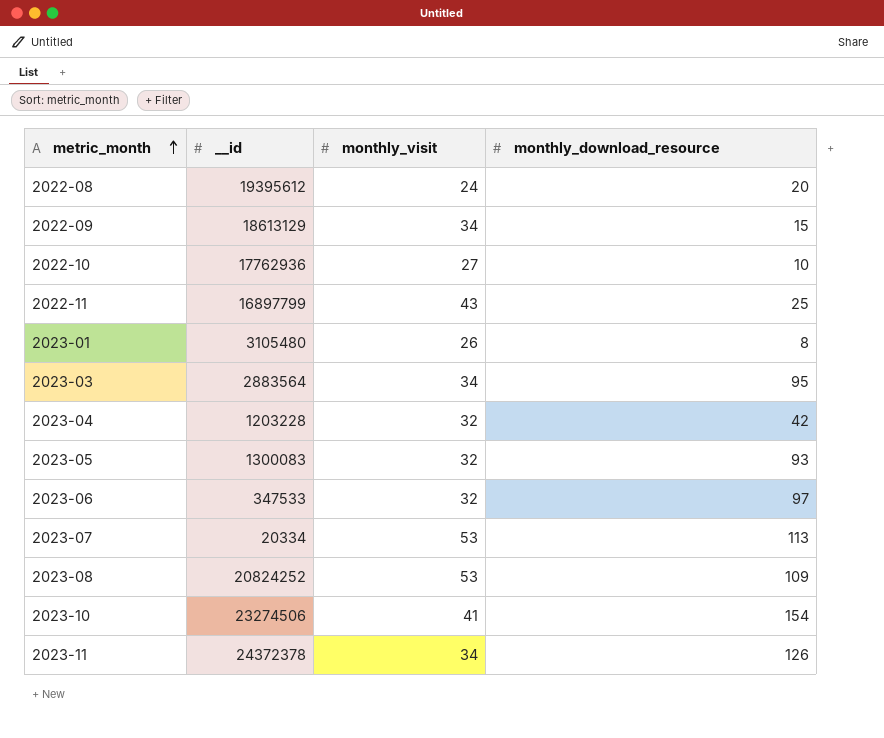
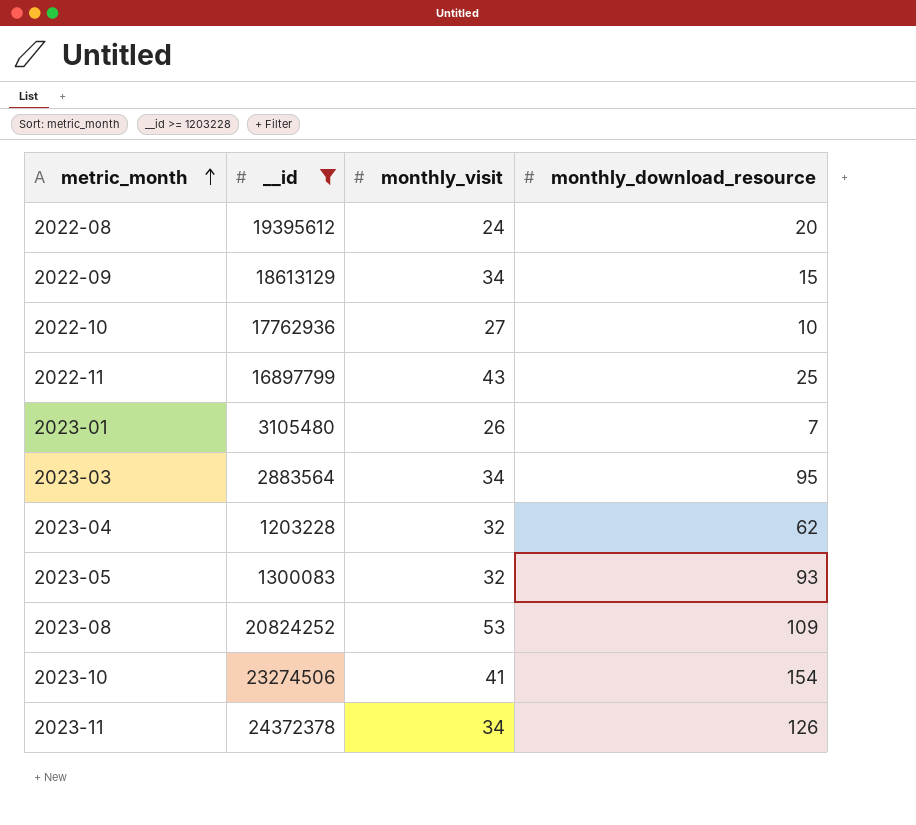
filter: none -> __id >= 1203228
2023-01 | monthly_download_resource: 8 -> 7
2023-04 | monthly_download_resource: 42 -> 62

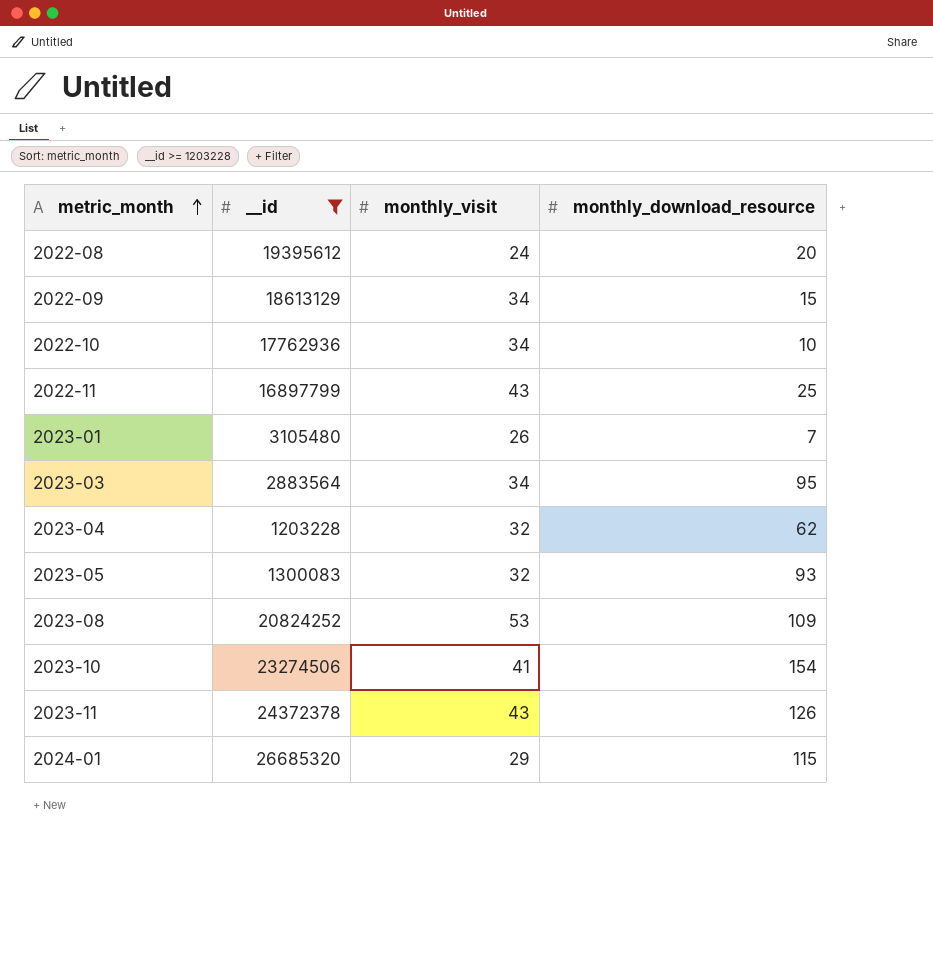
2022-10 | monthly_visit: 27 -> 34
2023-11 | monthly_visit: 34 -> 43
row 2024-01: none -> 26685320 | 29 | 115

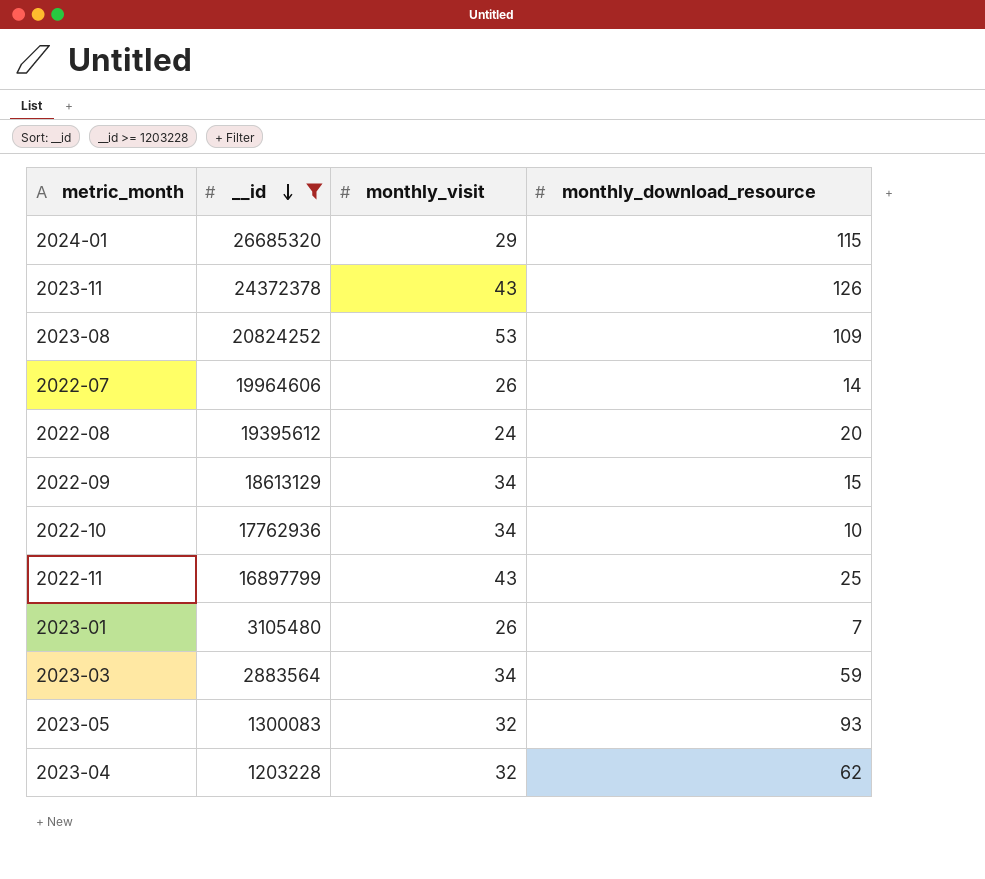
row order: metric_month ascending -> __id descending
row 2023-10: 23274506 | 41 | 154 -> none
row 2022-07: none -> 19964606 | 26 | 14
2023-03 | monthly_download_resource: 95 -> 59

